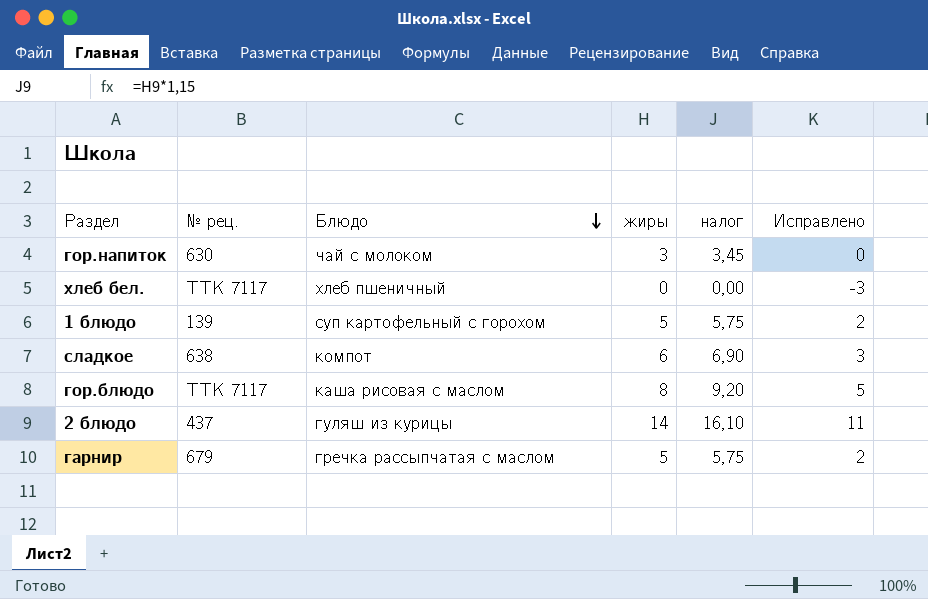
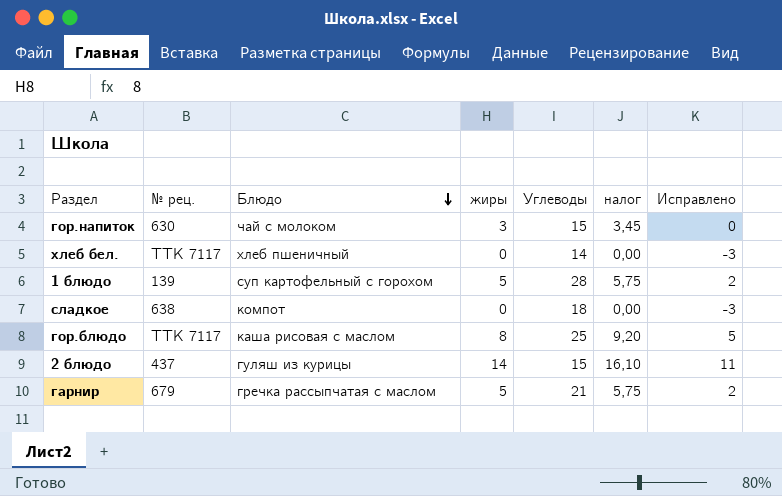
column Углеводы | position: none -> 5
сладкое | жиры: 6 -> 0
сладкое | налог: 6,90 -> 0,00
сладкое | Исправлено: 3 -> -3

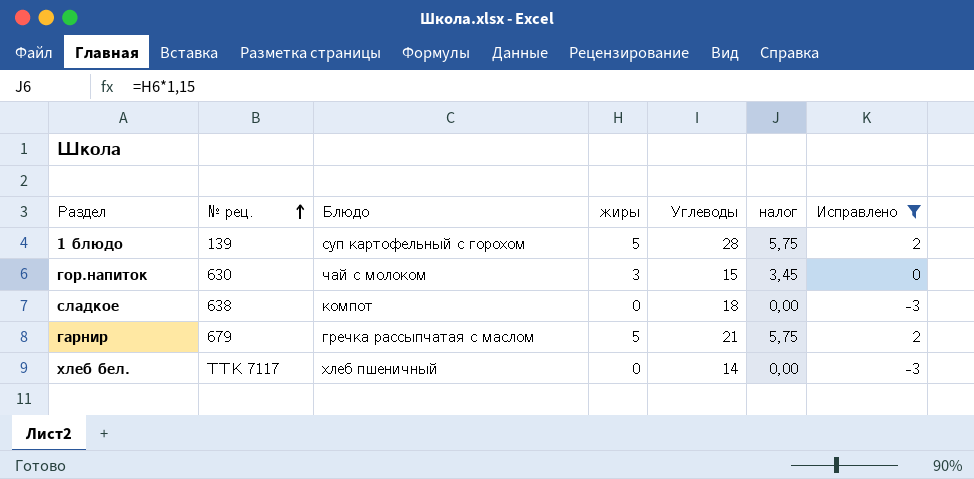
filter: none -> Исправлено <= 2
row order: Блюдо descending -> № рец. ascending

